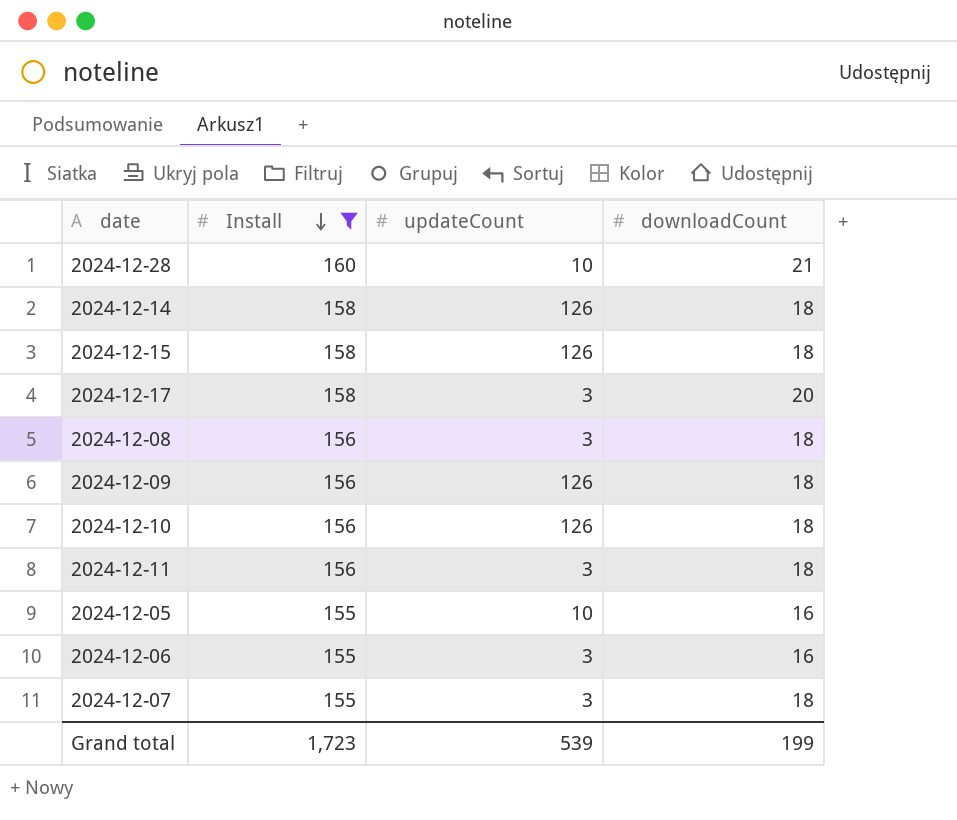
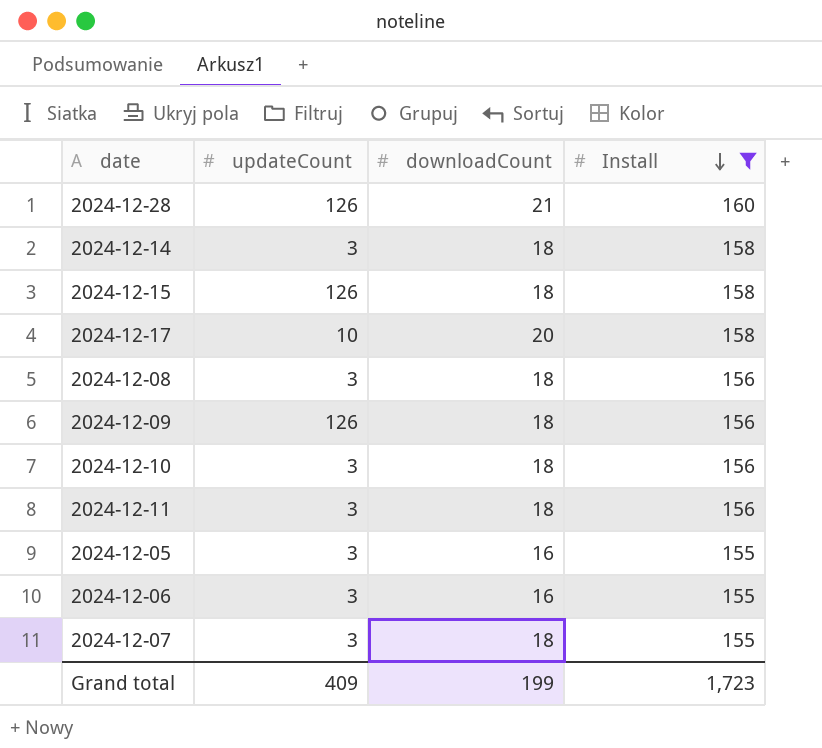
column Install | position: 2 -> 4
2024-12-28 | updateCount: 10 -> 126
2024-12-14 | updateCount: 126 -> 3
2024-12-17 | updateCount: 3 -> 10
2024-12-10 | updateCount: 126 -> 3
2024-12-05 | updateCount: 10 -> 3
Grand total | updateCount: 539 -> 409

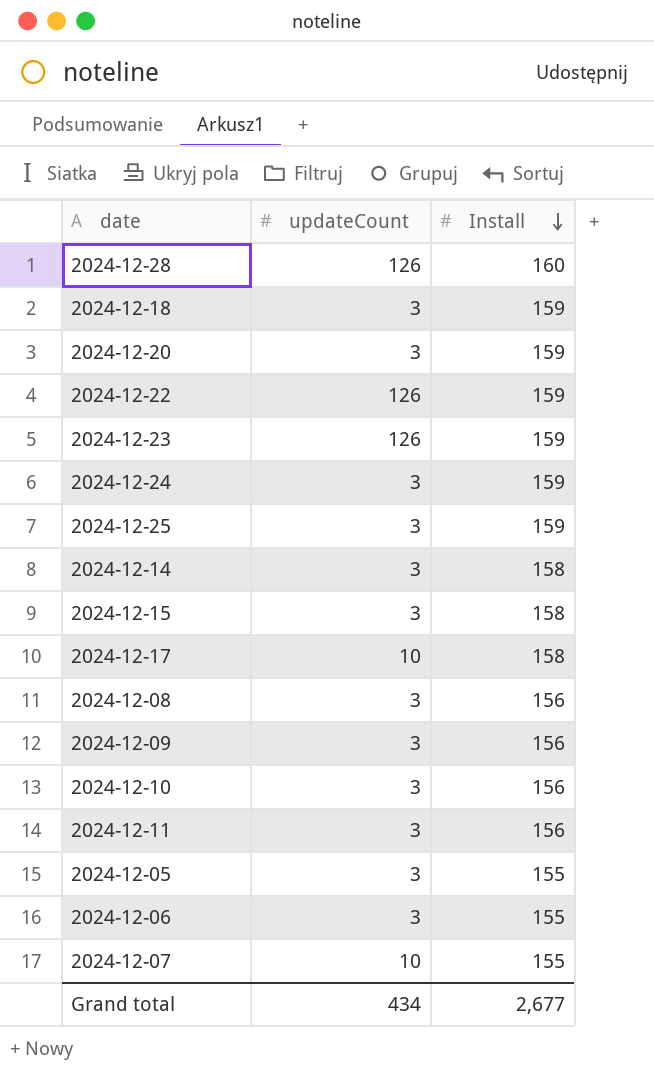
filter: Install != 159 -> none
column downloadCount | position: 3 -> none
2024-12-15 | updateCount: 126 -> 3
2024-12-09 | updateCount: 126 -> 3
2024-12-07 | updateCount: 3 -> 10
Grand total | updateCount: 409 -> 434
Grand total | Install: 1,723 -> 2,677

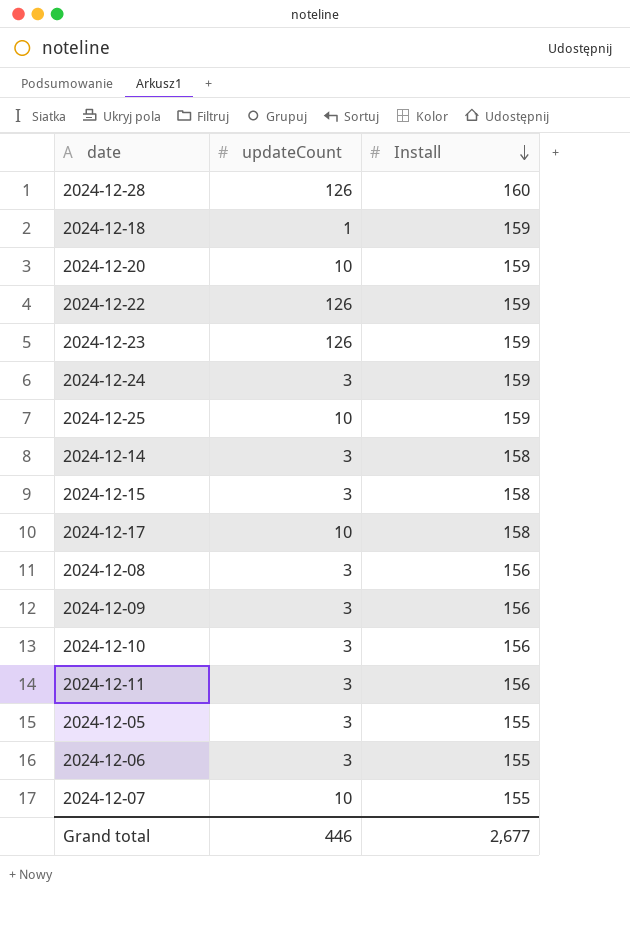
2024-12-18 | updateCount: 3 -> 1
2024-12-20 | updateCount: 3 -> 10
2024-12-25 | updateCount: 3 -> 10
Grand total | updateCount: 434 -> 446

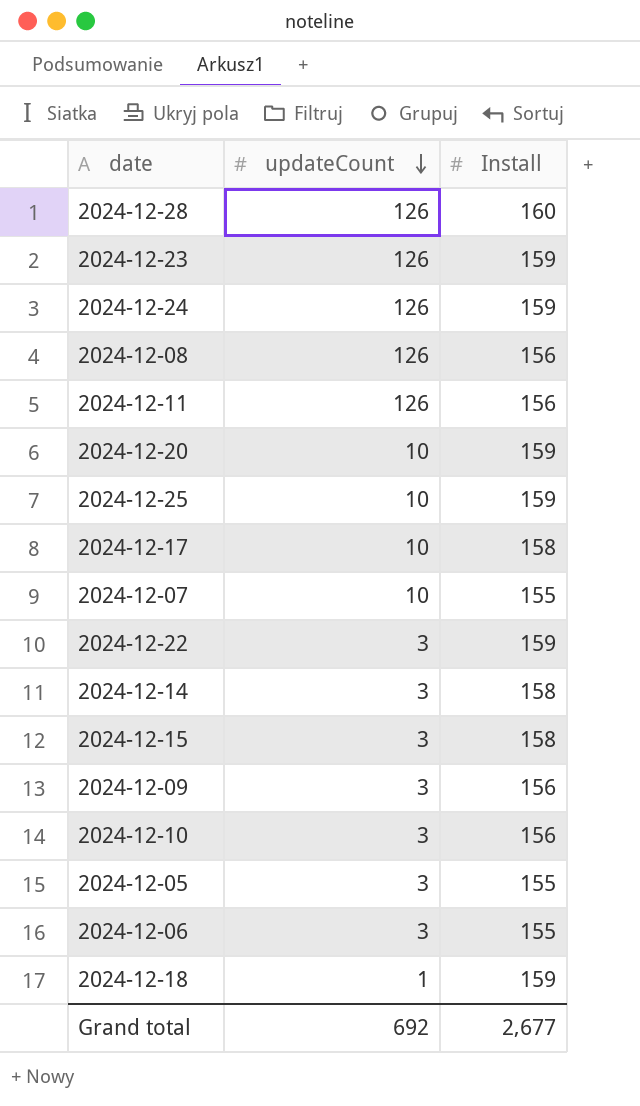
row order: Install descending -> updateCount descending
2024-12-24 | updateCount: 3 -> 126
2024-12-08 | updateCount: 3 -> 126
2024-12-11 | updateCount: 3 -> 126
2024-12-22 | updateCount: 126 -> 3
Grand total | updateCount: 446 -> 692

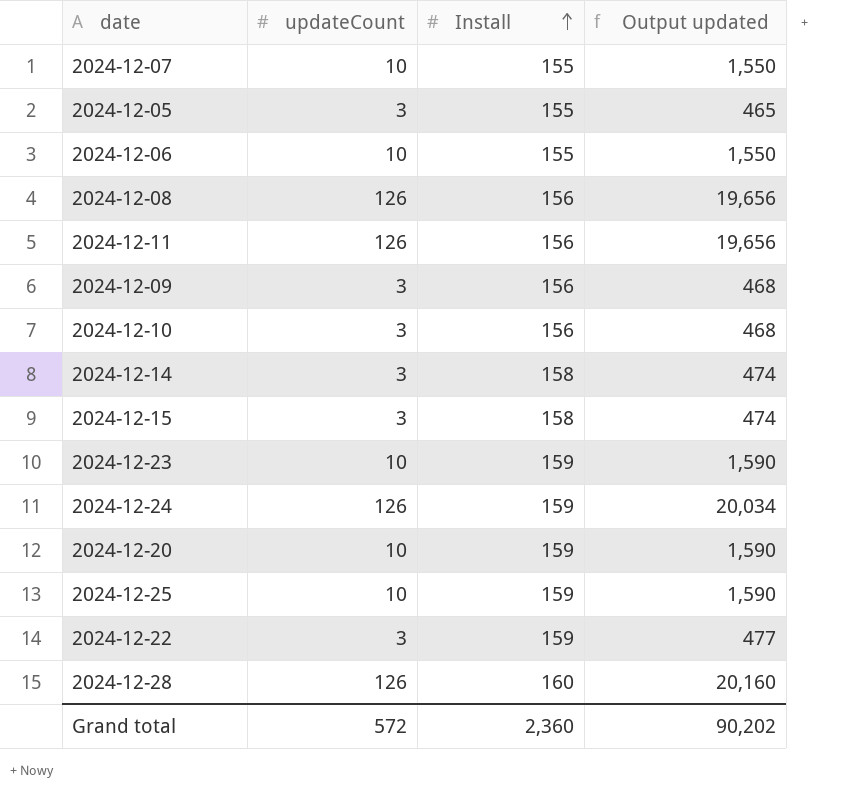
row order: updateCount descending -> Install ascending
column Output updated | formula: none -> [updateCount] * [Install]
row 2024-12-17: 10 | 158 -> none
row 2024-12-18: 1 | 159 -> none
2024-12-06 | updateCount: 3 -> 10
2024-12-23 | updateCount: 126 -> 10
Grand total | updateCount: 692 -> 572
Grand total | Install: 2,677 -> 2,360

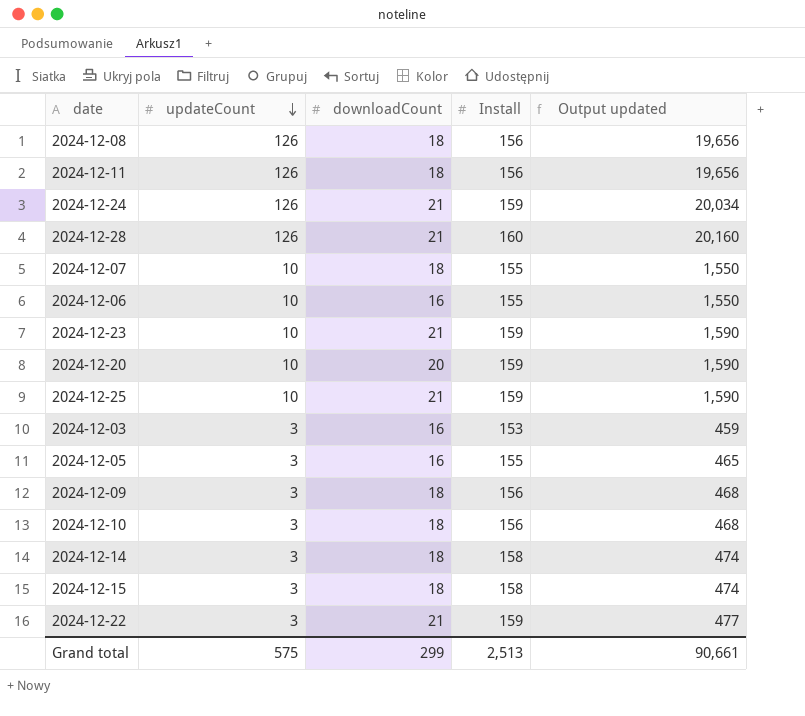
row order: Install ascending -> updateCount descending
column downloadCount | position: none -> 3
row 2024-12-03: none -> 3 | 16 | 153 | 459
Grand total | updateCount: 572 -> 575
Grand total | Install: 2,360 -> 2,513
Grand total | Output updated: 90,202 -> 90,661

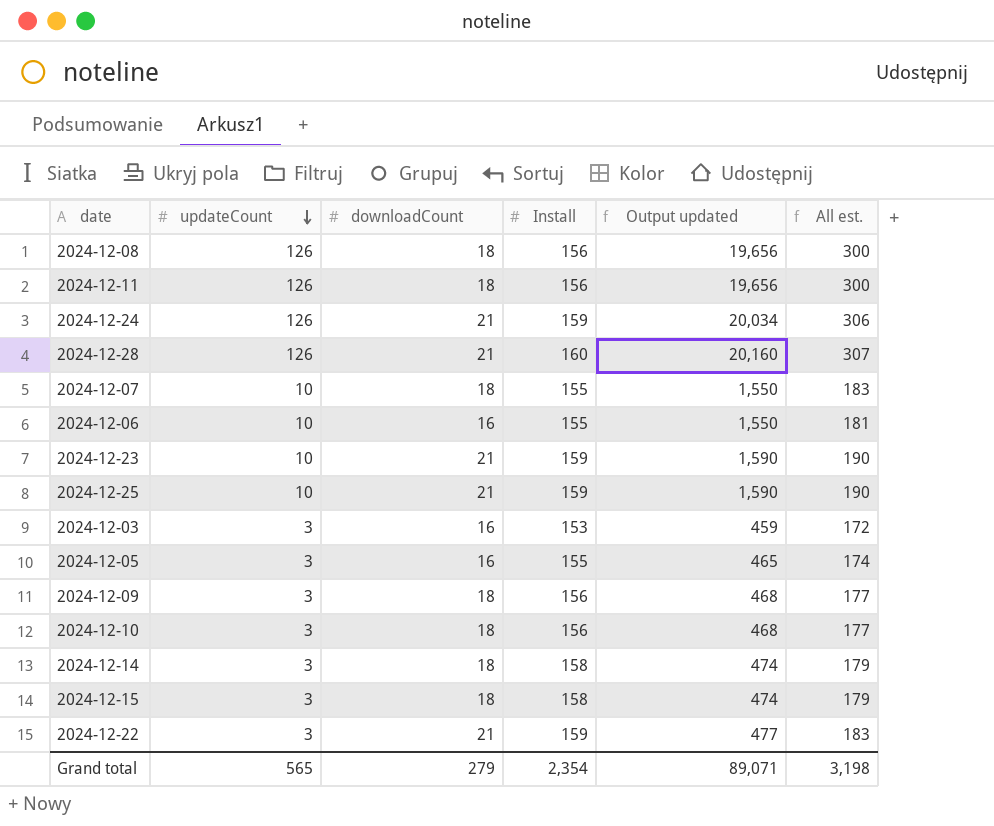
column All est. | formula: none -> [updateCount] + [downloadCount] + [Install]
row 2024-12-20: 10 | 20 | 159 | 1,590 -> none
Grand total | updateCount: 575 -> 565
Grand total | downloadCount: 299 -> 279
Grand total | Install: 2,513 -> 2,354
Grand total | Output updated: 90,661 -> 89,071

